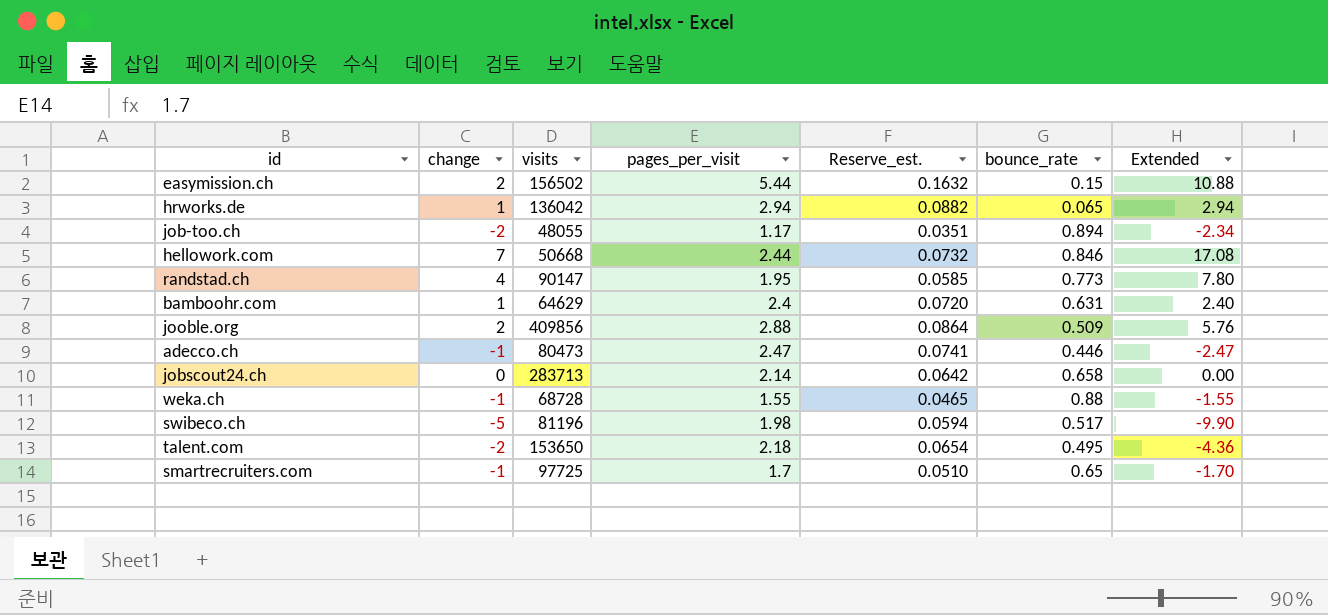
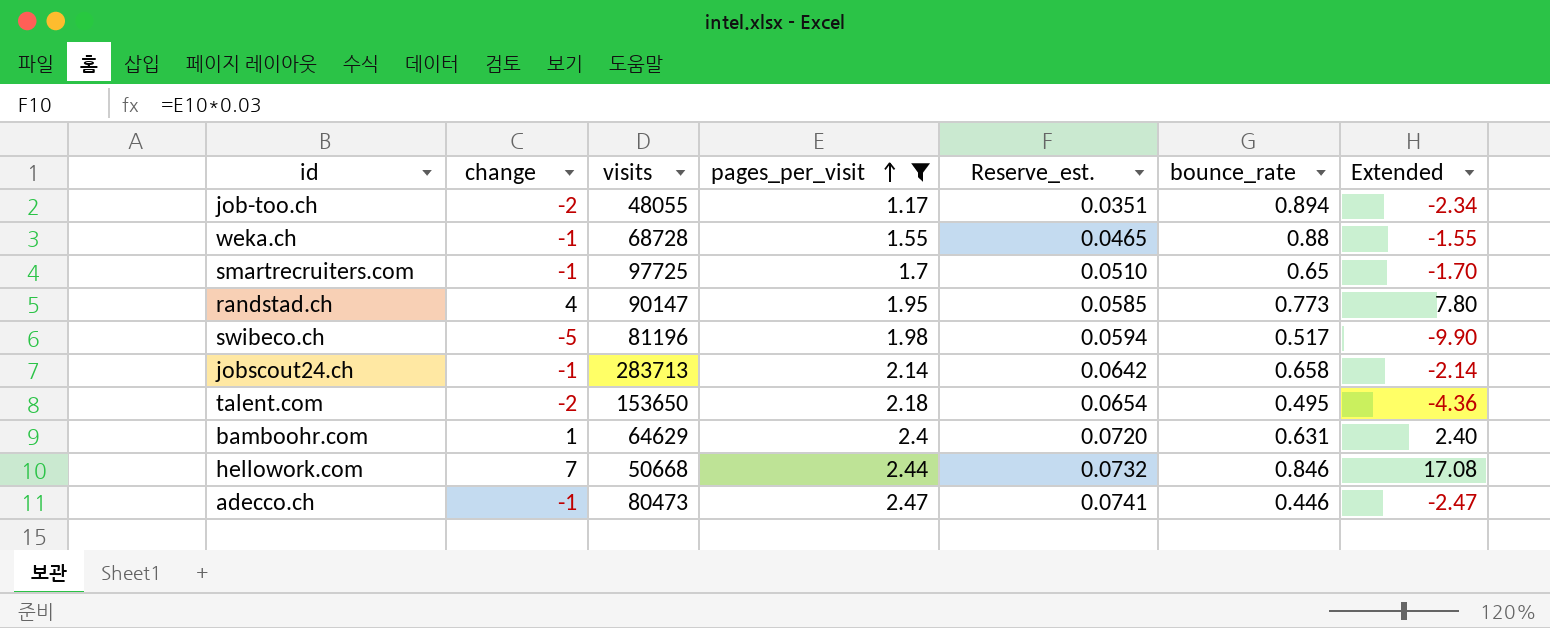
filter: none -> pages_per_visit <= 2.47
row order: none -> pages_per_visit ascending
jobscout24.ch | change: 0 -> -1
jobscout24.ch | Extended: 0.00 -> -2.14

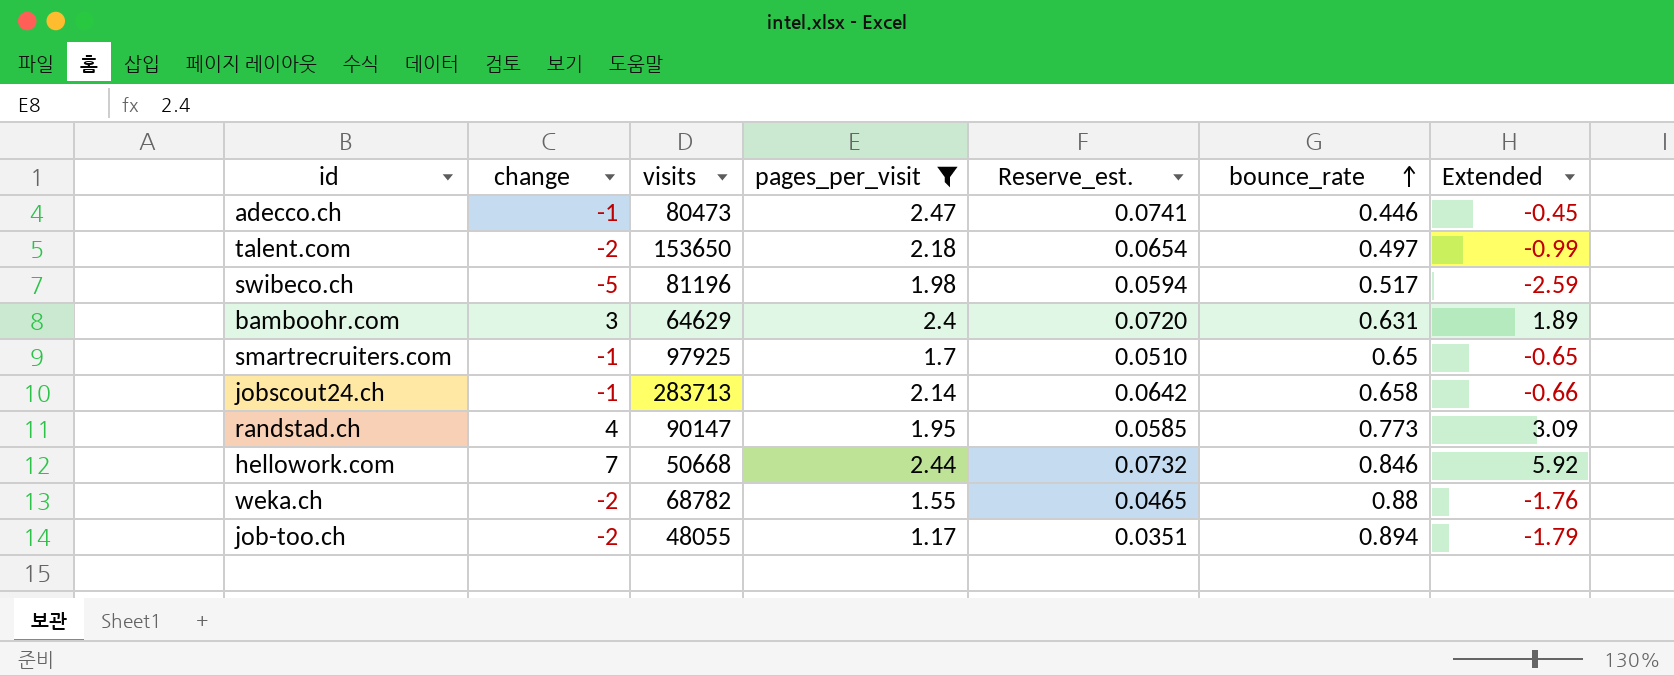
row order: pages_per_visit ascending -> bounce_rate ascending
column Extended | formula: [change] * [pages_per_visit] -> [change] * [bounce_rate]
talent.com | bounce_rate: 0.495 -> 0.497
bamboohr.com | change: 1 -> 3
smartrecruiters.com | visits: 97725 -> 97925
weka.ch | change: -1 -> -2
weka.ch | visits: 68728 -> 68782

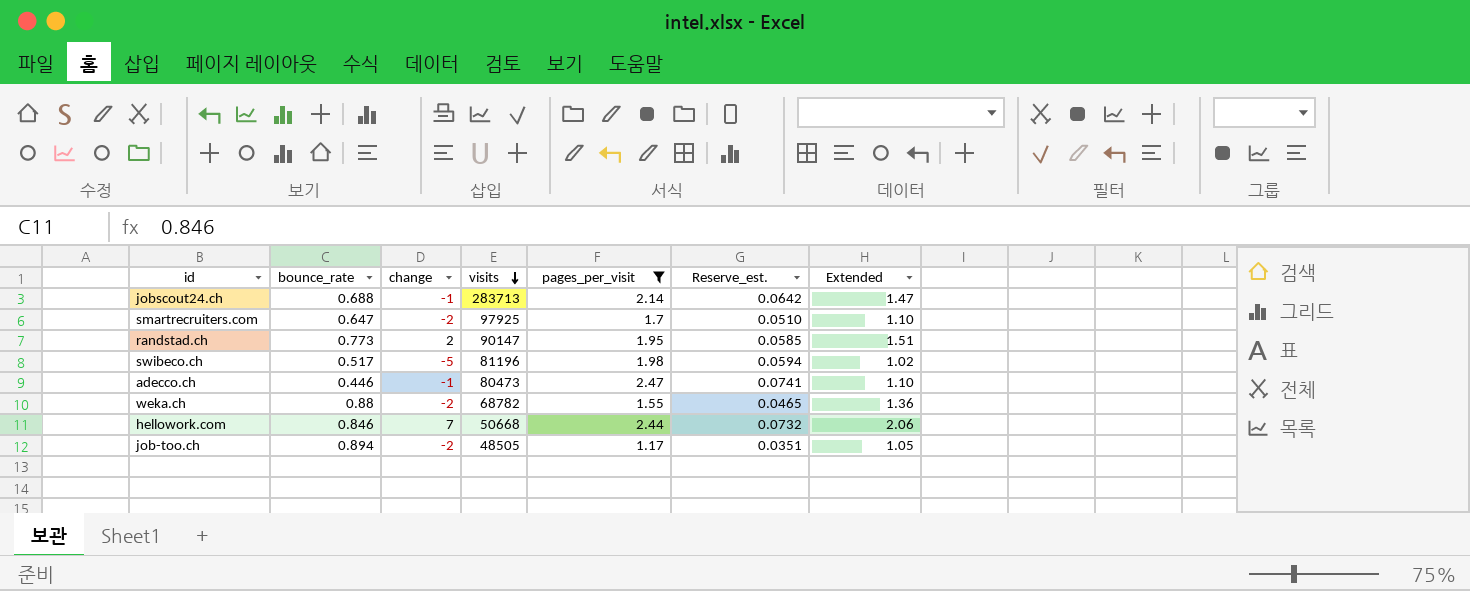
row order: bounce_rate ascending -> visits descending
column bounce_rate | position: 6 -> 2
column Extended | formula: [change] * [bounce_rate] -> [bounce_rate] * [pages_per_visit]
row talent.com: -2 | 153650 | 2.18 | 0.0654 | 0.497 | -0.99 -> none
row bamboohr.com: 3 | 64629 | 2.4 | 0.0720 | 0.631 | 1.89 -> none
jobscout24.ch | bounce_rate: 0.658 -> 0.688
smartrecruiters.com | bounce_rate: 0.65 -> 0.647
smartrecruiters.com | change: -1 -> -2
randstad.ch | change: 4 -> 2
job-too.ch | visits: 48055 -> 48505

